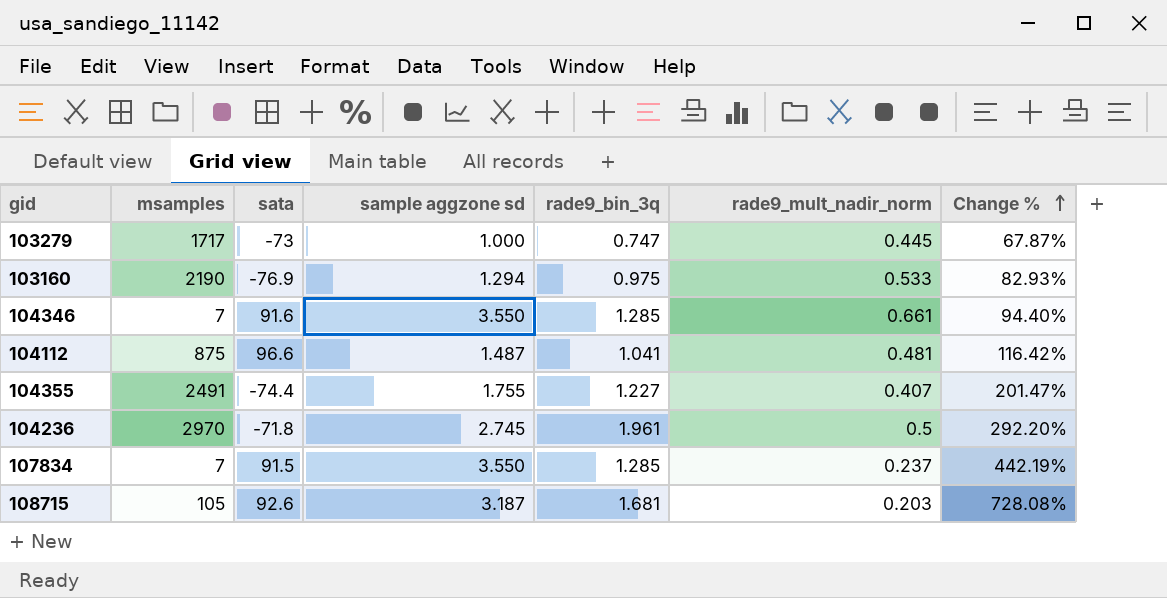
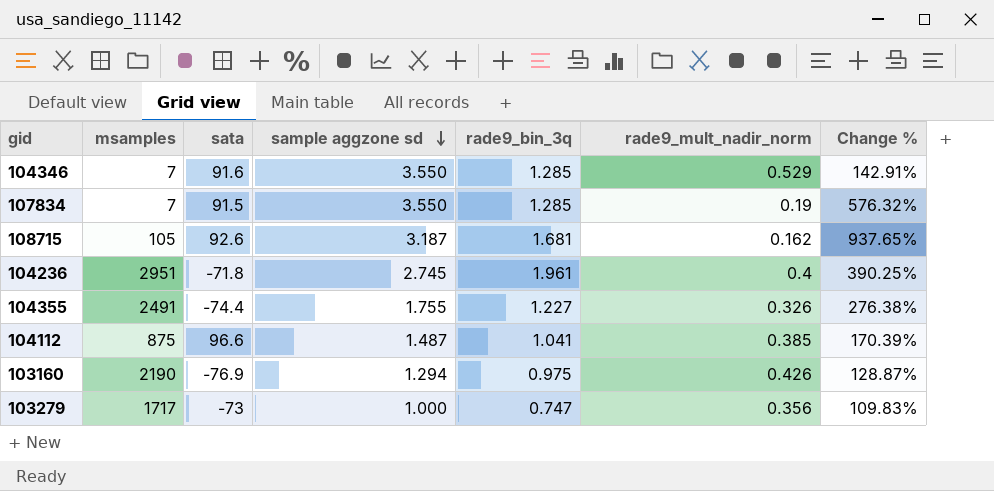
row order: Change % ascending -> sample aggzone sd descending
104346 | rade9_mult_nadir_norm: 0.661 -> 0.529
104346 | Change %: 94.40% -> 142.91%
107834 | rade9_mult_nadir_norm: 0.237 -> 0.19
107834 | Change %: 442.19% -> 576.32%
108715 | rade9_mult_nadir_norm: 0.203 -> 0.162
108715 | Change %: 728.08% -> 937.65%
104236 | msamples: 2970 -> 2951
104236 | rade9_mult_nadir_norm: 0.5 -> 0.4
104236 | Change %: 292.20% -> 390.25%
104355 | rade9_mult_nadir_norm: 0.407 -> 0.326
104355 | Change %: 201.47% -> 276.38%
104112 | rade9_mult_nadir_norm: 0.481 -> 0.385
104112 | Change %: 116.42% -> 170.39%
103160 | rade9_mult_nadir_norm: 0.533 -> 0.426
103160 | Change %: 82.93% -> 128.87%
103279 | rade9_mult_nadir_norm: 0.445 -> 0.356
103279 | Change %: 67.87% -> 109.83%

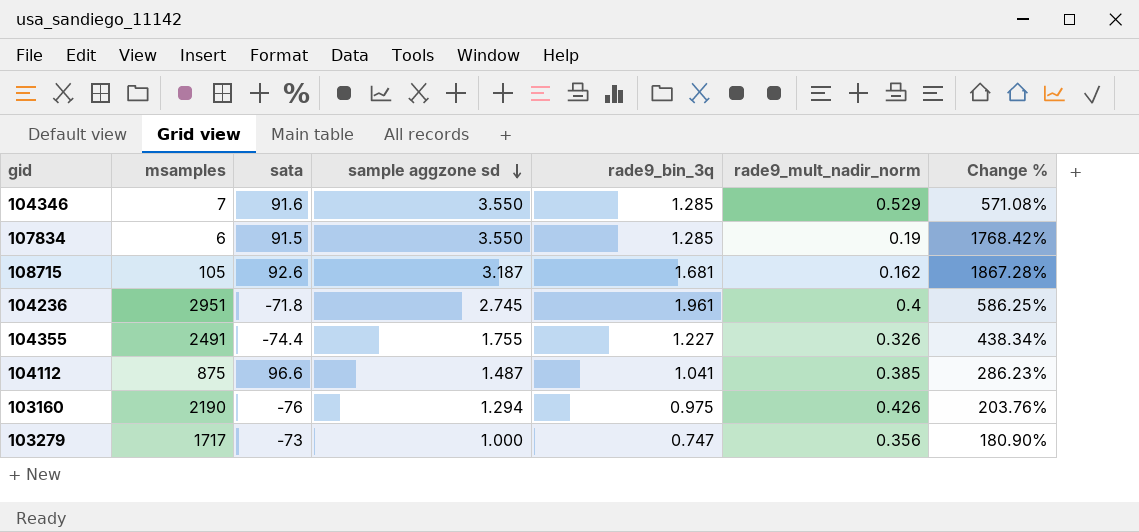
column Change % | formula: ([rade9_bin_3q] - [rade9_mult_nadir_norm]) / [rade9_mult_nadir_norm] -> ([sample aggzone sd] - [rade9_mult_nadir_norm]) / [rade9_mult_nadir_norm]
107834 | msamples: 7 -> 6
103160 | sata: -76.9 -> -76

